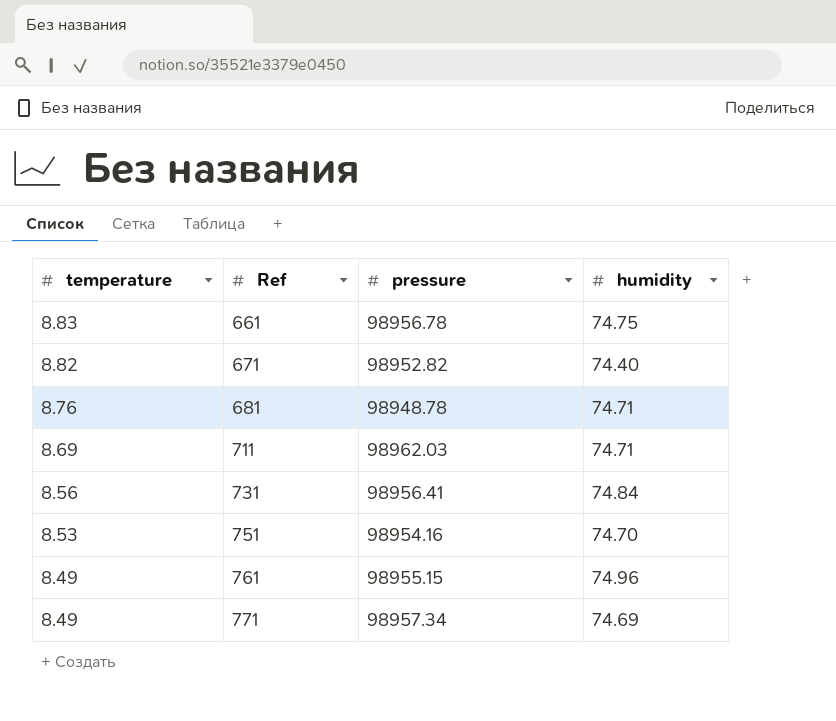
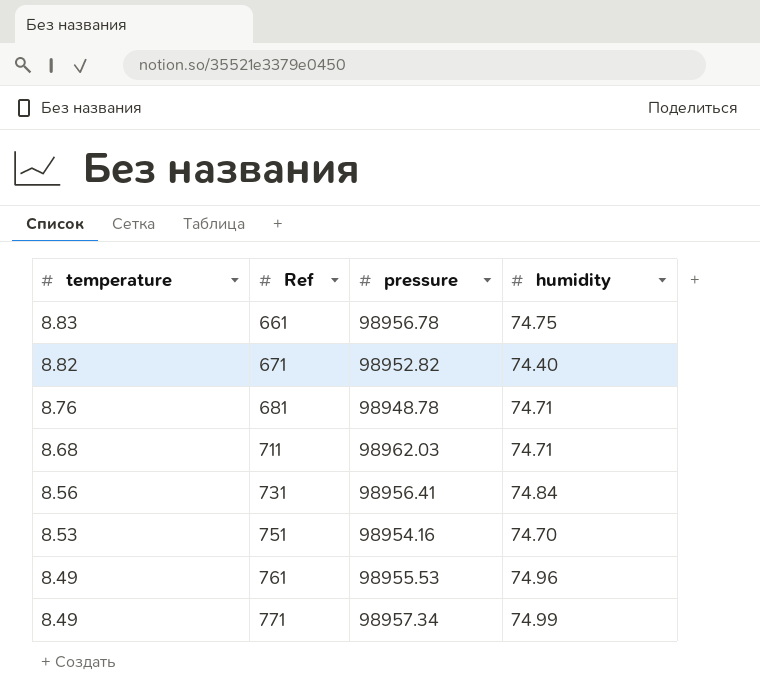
711 | temperature: 8.69 -> 8.68
761 | pressure: 98955.15 -> 98955.53
771 | humidity: 74.69 -> 74.99

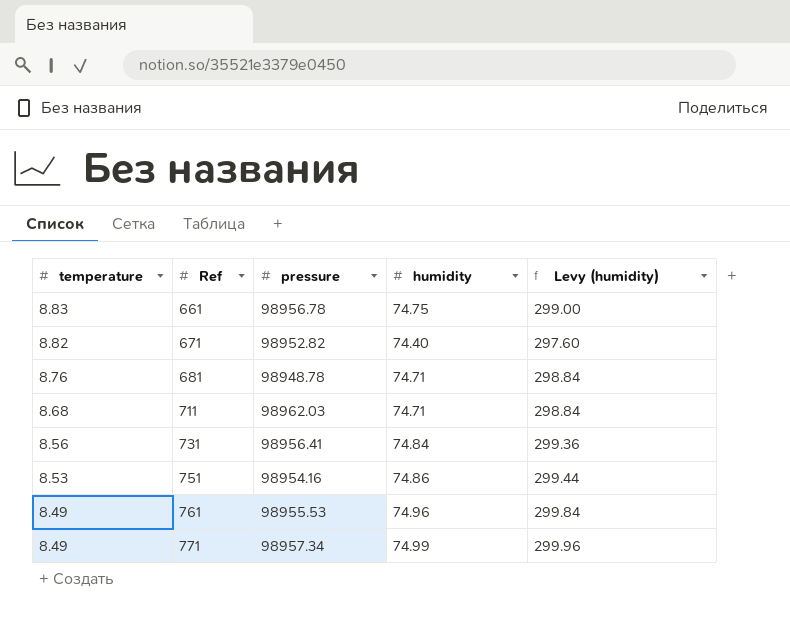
column Levy (humidity) | formula: none -> [humidity] * 4
751 | humidity: 74.70 -> 74.86

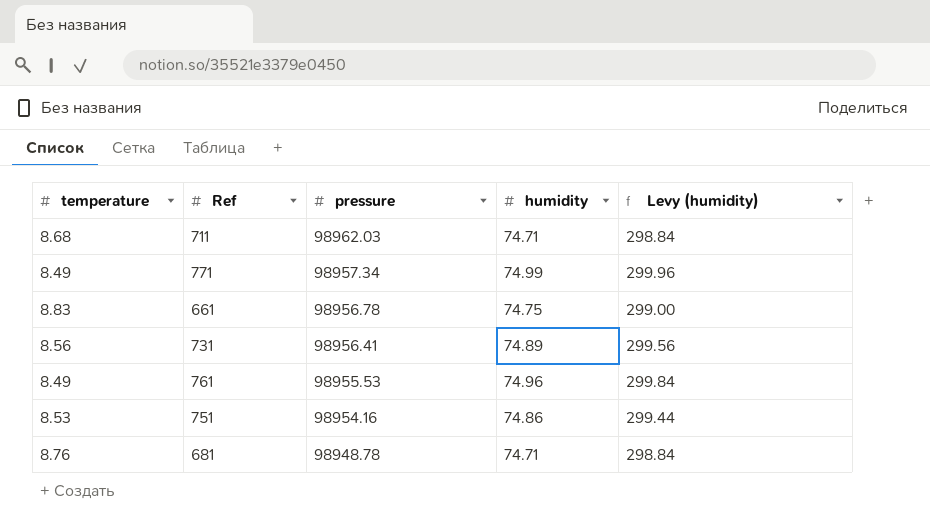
row order: temperature descending -> pressure descending
row 671: 8.82 | 98952.82 | 74.40 | 297.60 -> none
731 | humidity: 74.84 -> 74.89
731 | Levy (humidity): 299.36 -> 299.56

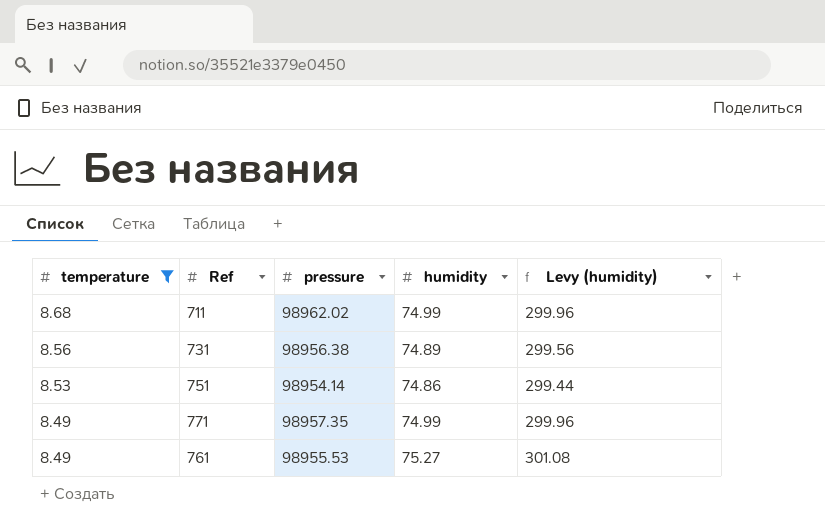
filter: none -> temperature <= 8.68
row order: pressure descending -> temperature descending
711 | pressure: 98962.03 -> 98962.02
711 | humidity: 74.71 -> 74.99
711 | Levy (humidity): 298.84 -> 299.96
731 | pressure: 98956.41 -> 98956.38
751 | pressure: 98954.16 -> 98954.14
771 | pressure: 98957.34 -> 98957.35
761 | humidity: 74.96 -> 75.27
761 | Levy (humidity): 299.84 -> 301.08

